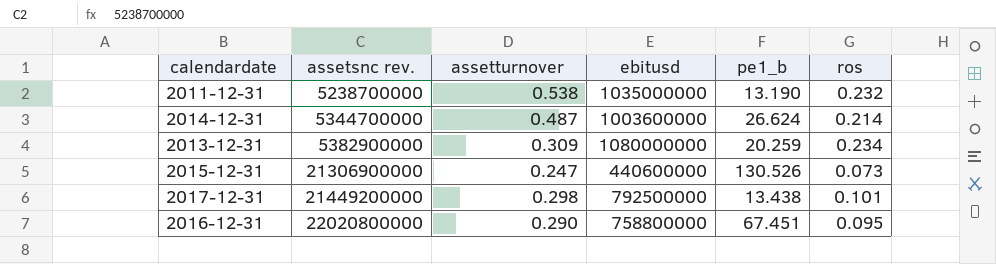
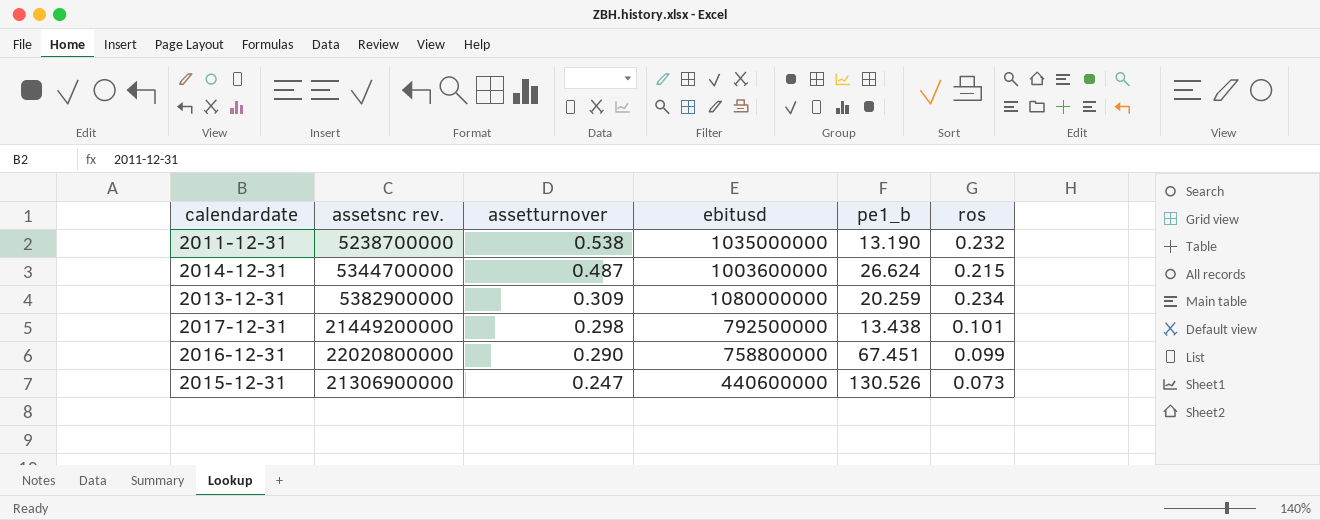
row order: assetsnc rev. ascending -> assetturnover descending
2014-12-31 | ros: 0.214 -> 0.215
2016-12-31 | ros: 0.095 -> 0.099

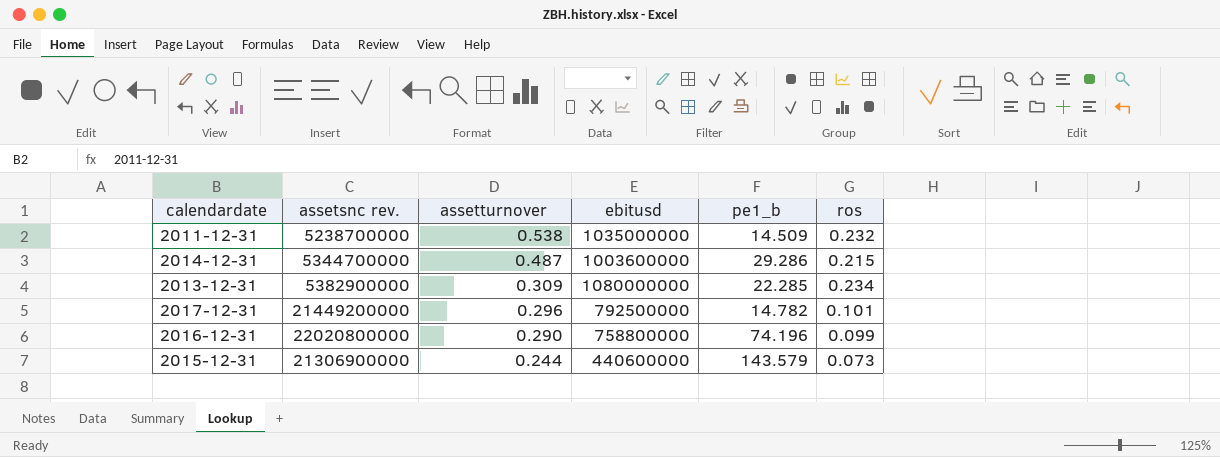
2011-12-31 | pe1_b: 13.190 -> 14.509
2014-12-31 | pe1_b: 26.624 -> 29.286
2013-12-31 | pe1_b: 20.259 -> 22.285
2017-12-31 | assetturnover: 0.298 -> 0.296
2017-12-31 | pe1_b: 13.438 -> 14.782
2016-12-31 | pe1_b: 67.451 -> 74.196
2015-12-31 | assetturnover: 0.247 -> 0.244
2015-12-31 | pe1_b: 130.526 -> 143.579

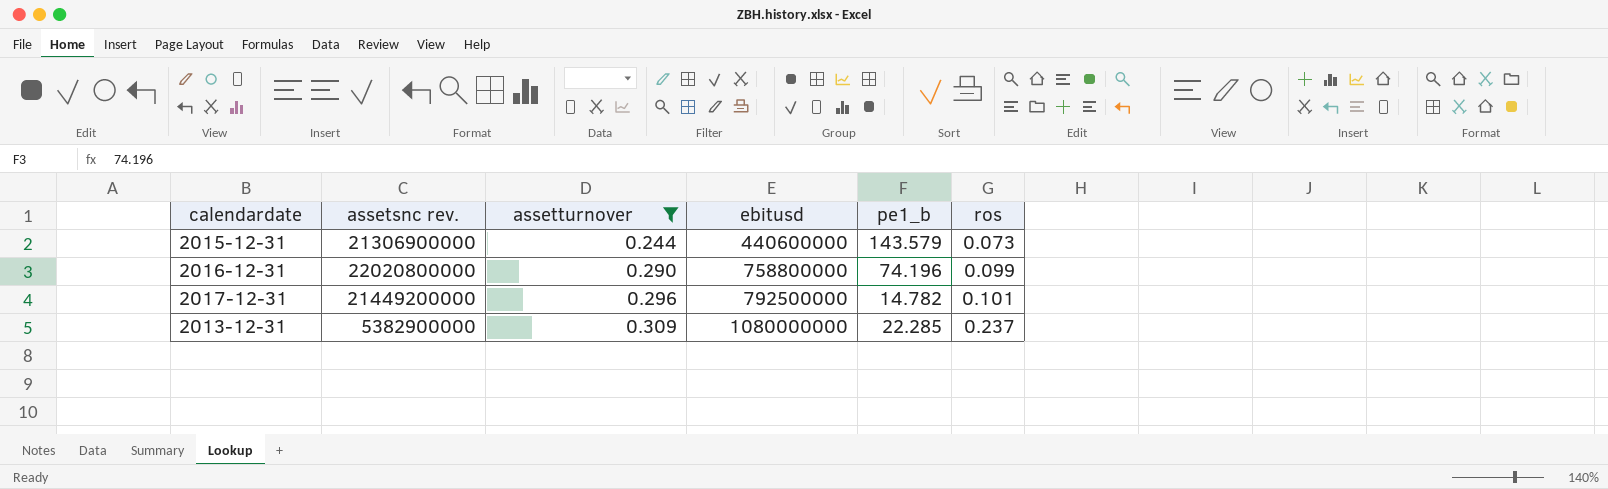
filter: none -> assetturnover <= 0.309
row order: assetturnover descending -> assetturnover ascending
2013-12-31 | ros: 0.234 -> 0.237

